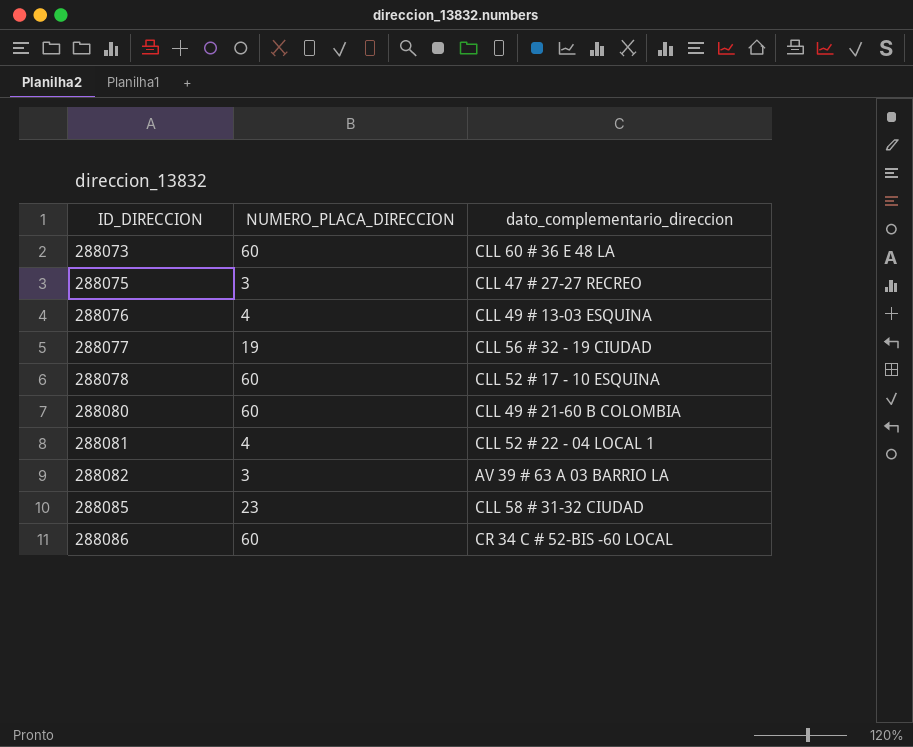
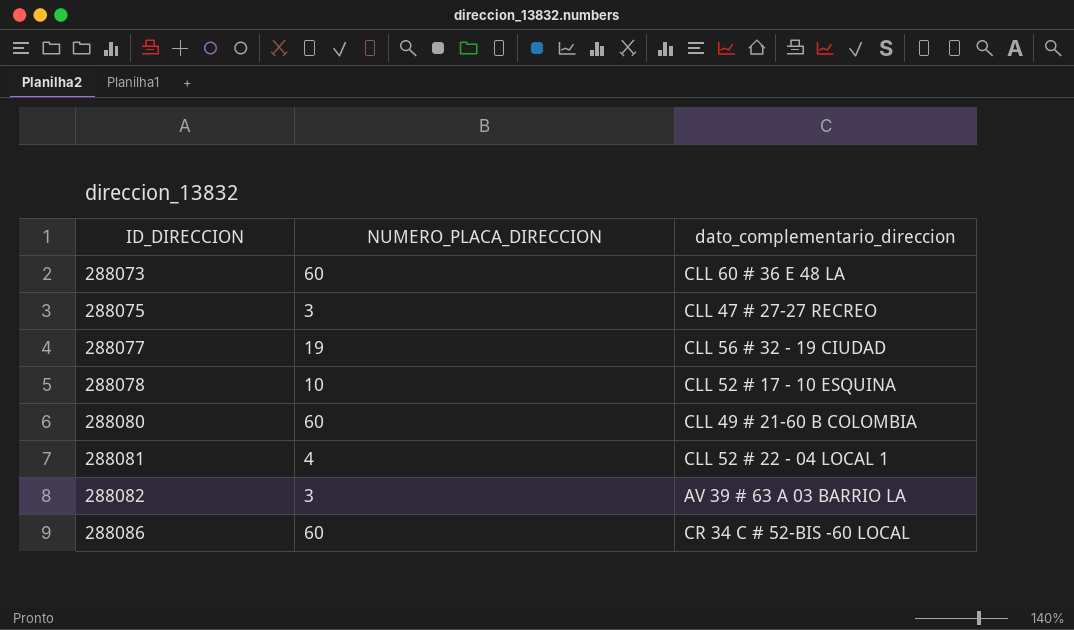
row 288076: 4 | CLL 49 # 13-03 ESQUINA -> none
row 288085: 23 | CLL 58 # 31-32 CIUDAD -> none
288078 | NUMERO_PLACA_DIRECCION: 60 -> 10

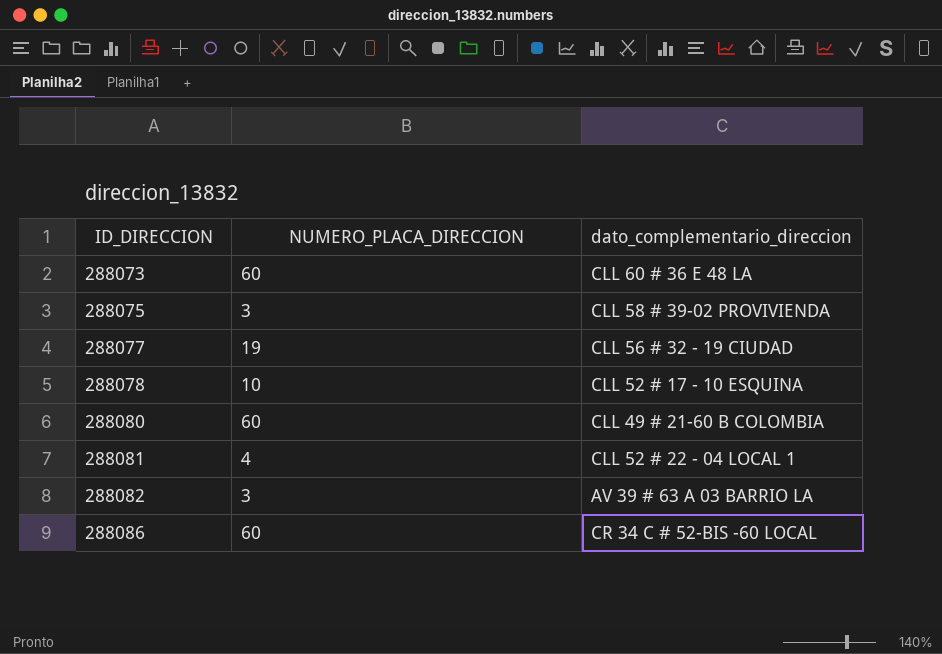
288075 | dato_complementario_direccion: CLL 47 # 27-27 RECREO -> CLL 58 # 39-02 PROVIVIENDA

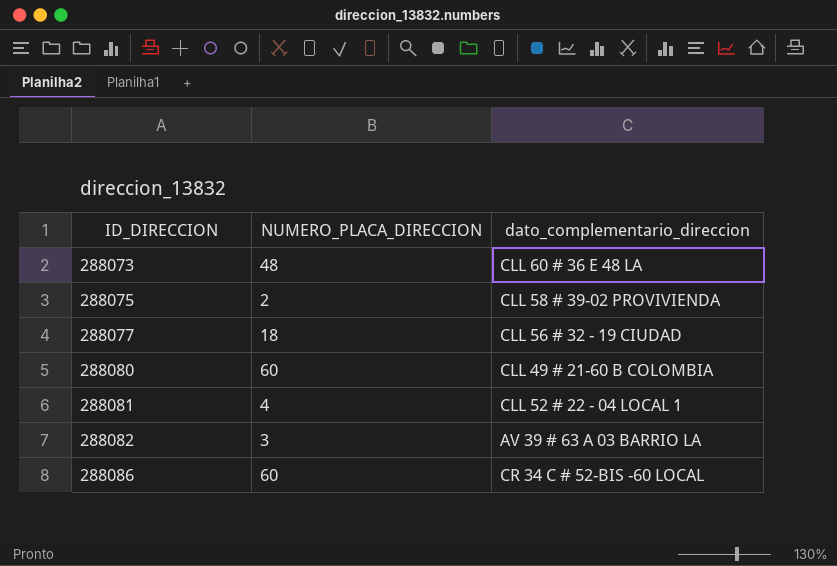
row 288078: 10 | CLL 52 # 17 - 10 ESQUINA -> none
288073 | NUMERO_PLACA_DIRECCION: 60 -> 48
288075 | NUMERO_PLACA_DIRECCION: 3 -> 2
288077 | NUMERO_PLACA_DIRECCION: 19 -> 18

